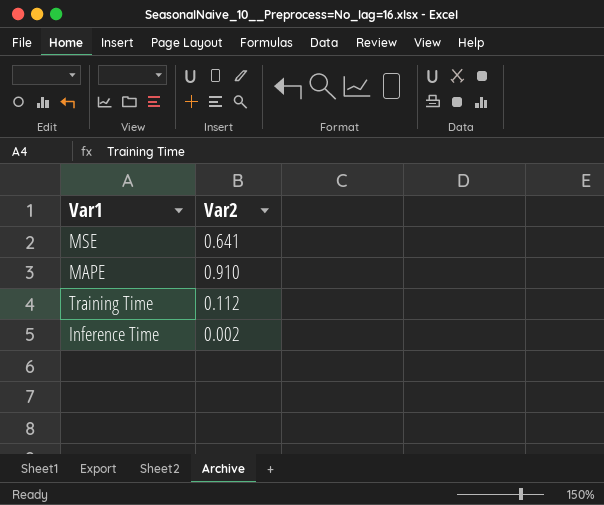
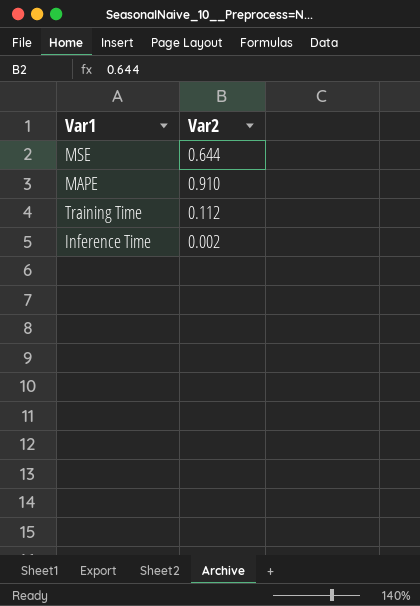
MSE | Var2: 0.641 -> 0.644

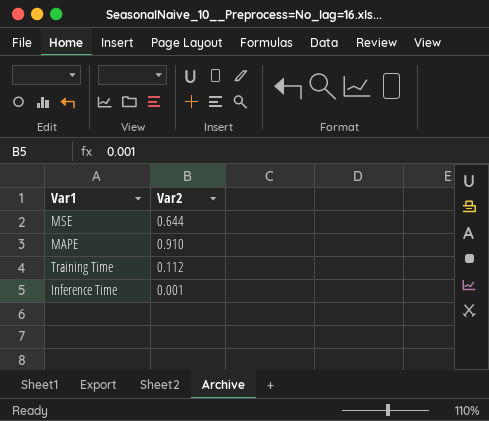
Inference Time | Var2: 0.002 -> 0.001

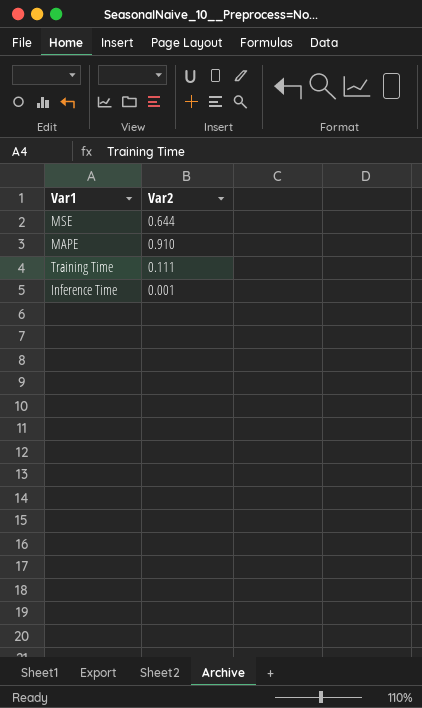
Training Time | Var2: 0.112 -> 0.111

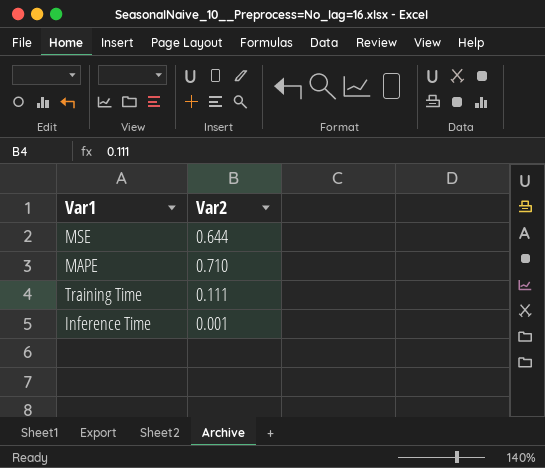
MAPE | Var2: 0.910 -> 0.710

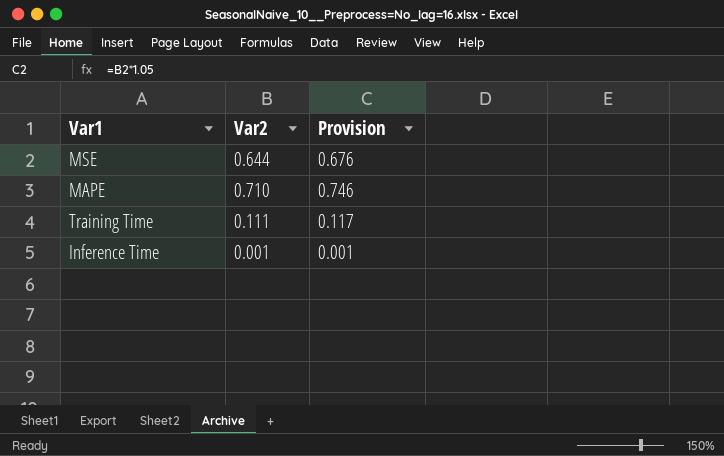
column Provision | formula: none -> [Var2] * 1.05

